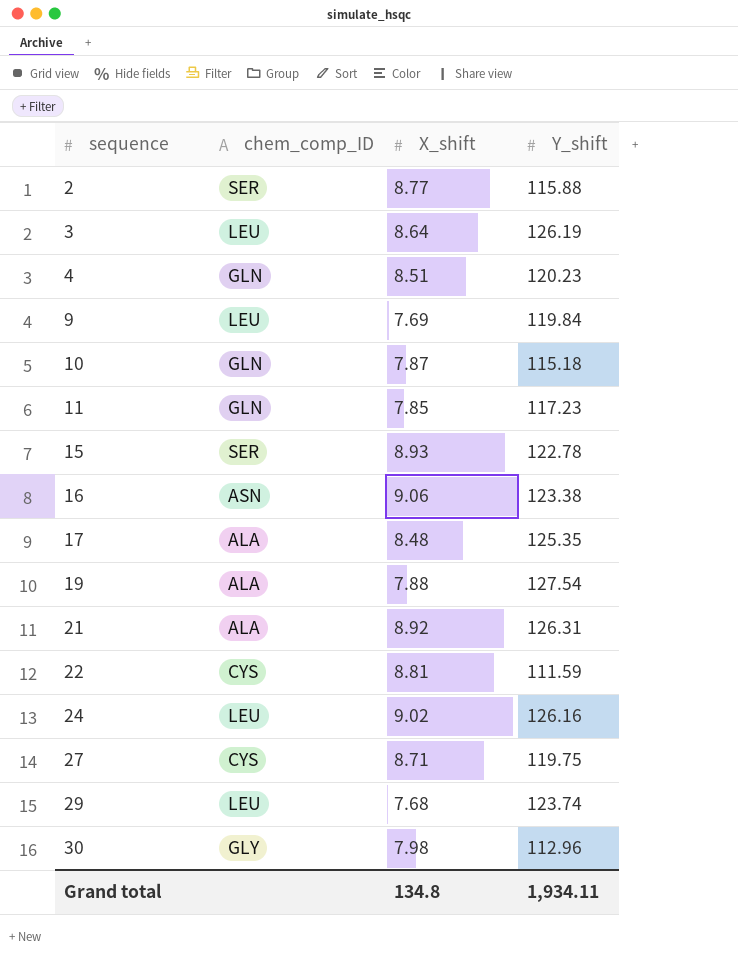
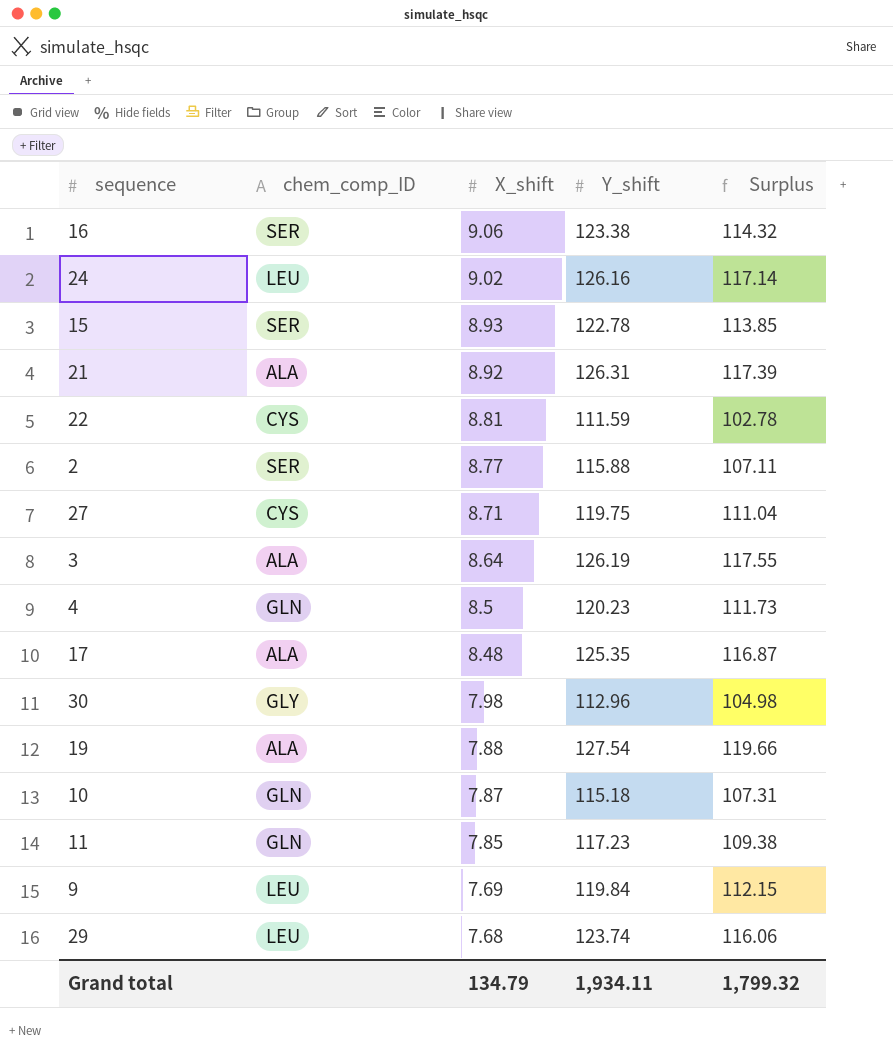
row order: sequence ascending -> X_shift descending
column Surplus | formula: none -> [Y_shift] - [X_shift]
16 | chem_comp_ID: ASN -> SER
3 | chem_comp_ID: LEU -> ALA
4 | X_shift: 8.51 -> 8.5
Grand total | X_shift: 134.8 -> 134.79

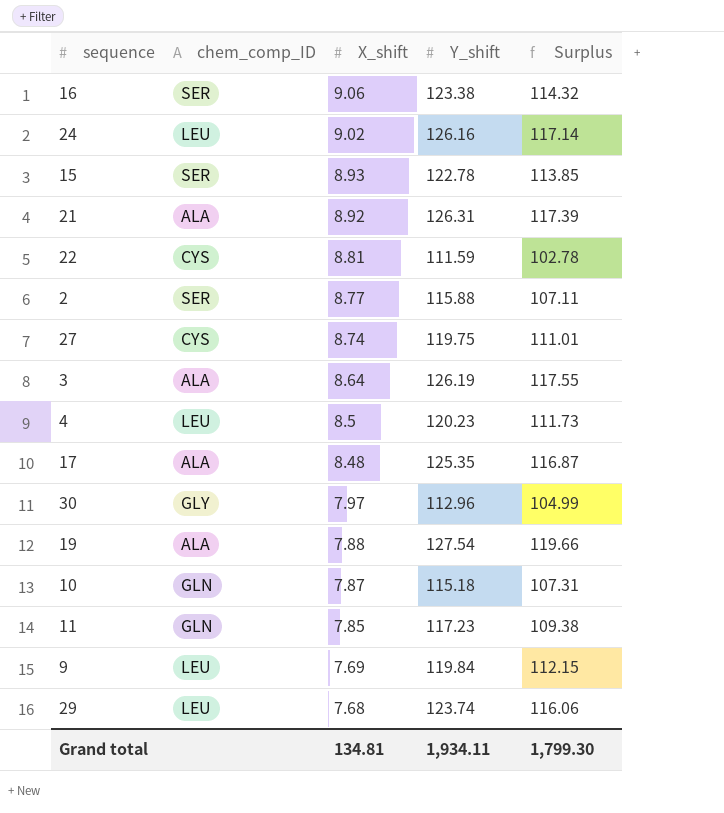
27 | X_shift: 8.71 -> 8.74
27 | Surplus: 111.04 -> 111.01
4 | chem_comp_ID: GLN -> LEU
30 | X_shift: 7.98 -> 7.97
30 | Surplus: 104.98 -> 104.99
Grand total | X_shift: 134.79 -> 134.81
Grand total | Surplus: 1,799.32 -> 1,799.30

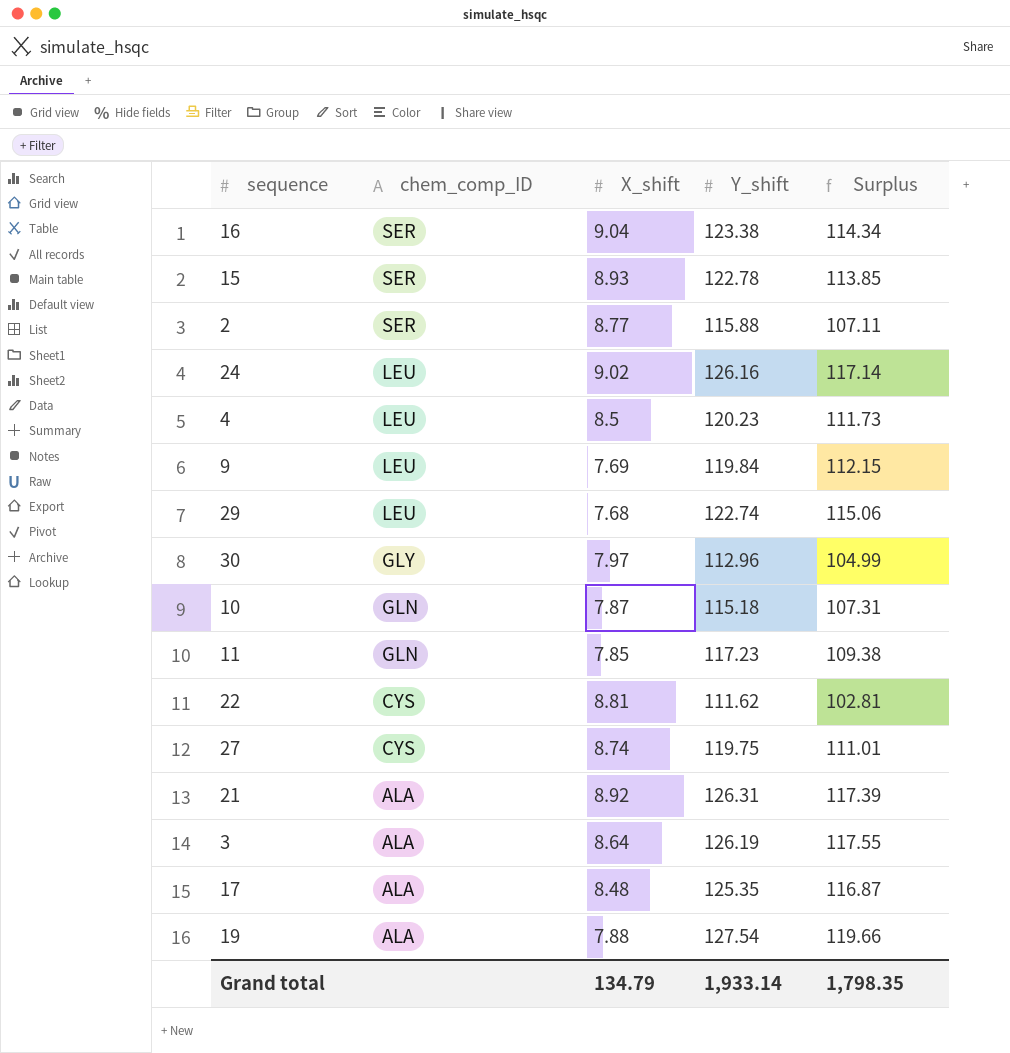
row order: X_shift descending -> chem_comp_ID descending
16 | X_shift: 9.06 -> 9.04
16 | Surplus: 114.32 -> 114.34
29 | Y_shift: 123.74 -> 122.74
29 | Surplus: 116.06 -> 115.06
22 | Y_shift: 111.59 -> 111.62
22 | Surplus: 102.78 -> 102.81
Grand total | X_shift: 134.81 -> 134.79
Grand total | Y_shift: 1,934.11 -> 1,933.14
Grand total | Surplus: 1,799.30 -> 1,798.35

